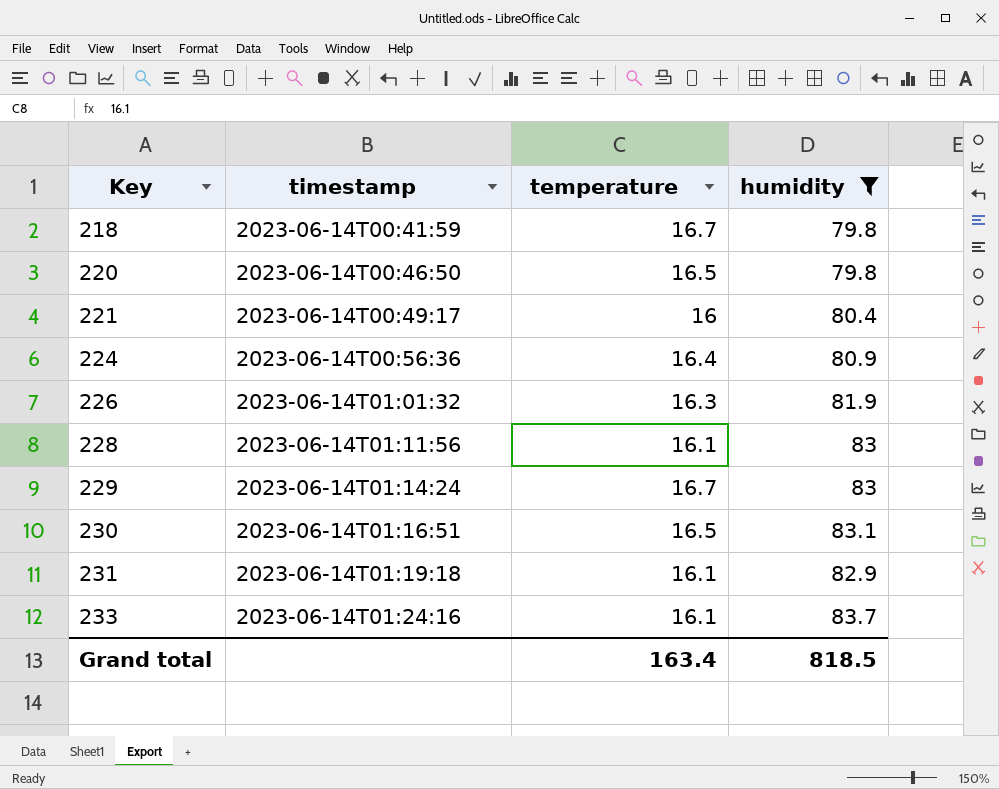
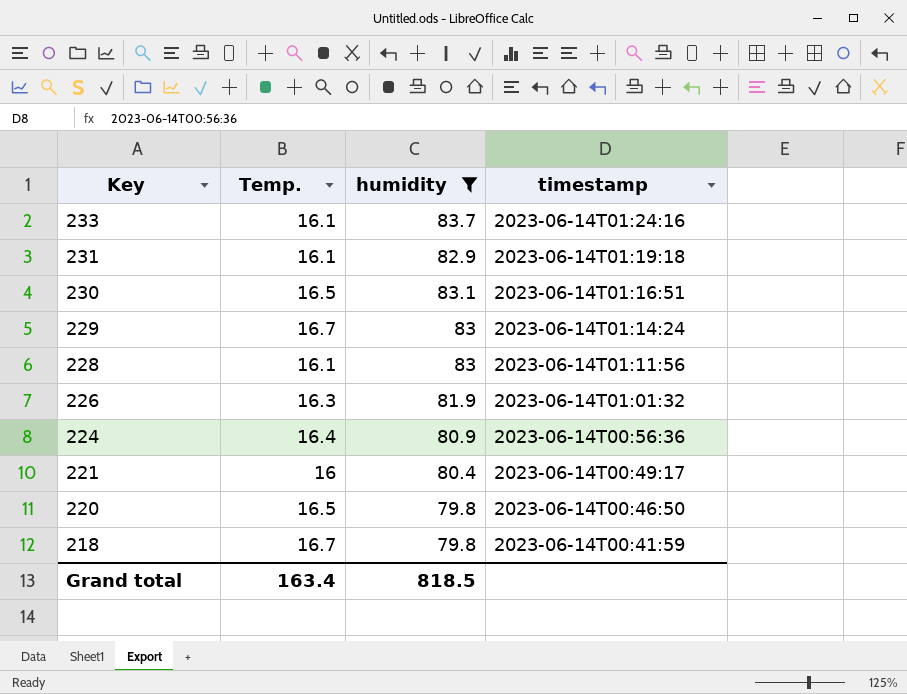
row order: Key ascending -> Key descending
column name: temperature -> Temp.
column timestamp | position: 2 -> 4

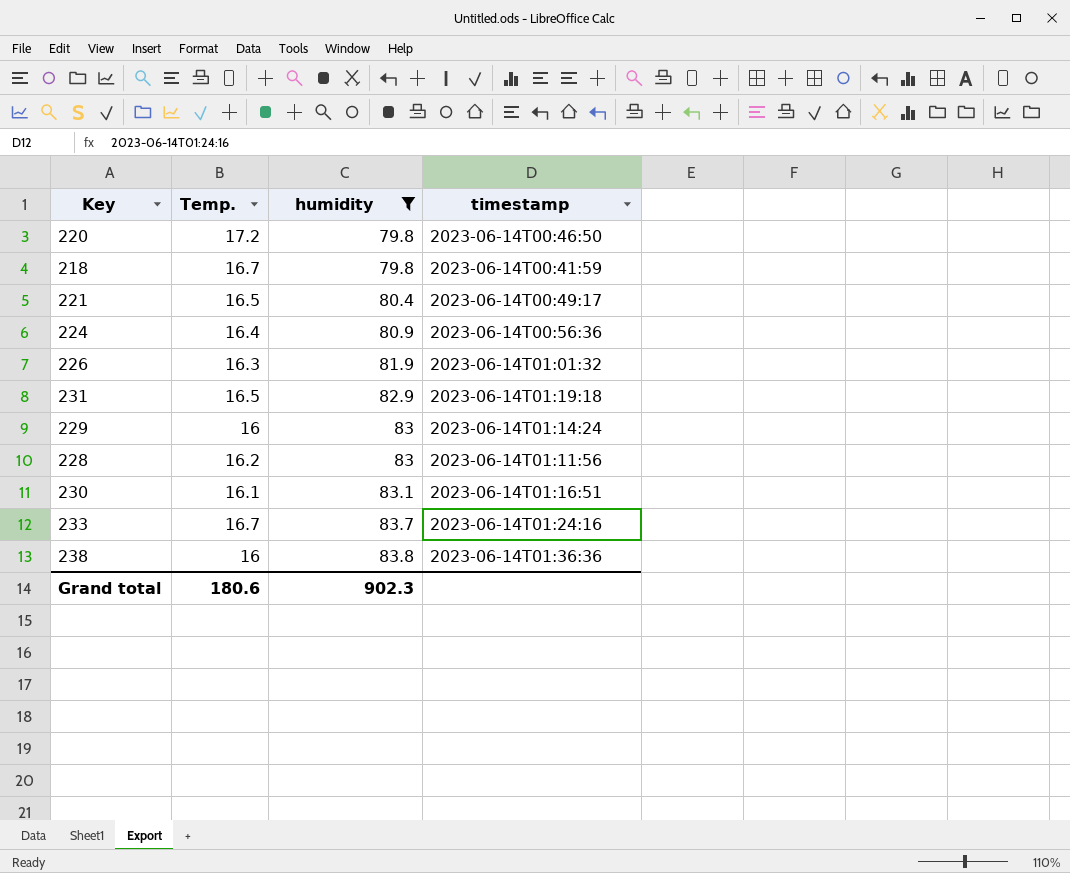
row order: Key descending -> humidity ascending
220 | Temp.: 16.5 -> 17.2
221 | Temp.: 16 -> 16.5
231 | Temp.: 16.1 -> 16.5
229 | Temp.: 16.7 -> 16
228 | Temp.: 16.1 -> 16.2
230 | Temp.: 16.5 -> 16.1
233 | Temp.: 16.1 -> 16.7
row 238: none -> 16 | 83.8 | 2023-06-14T01:36:36
Grand total | Temp.: 163.4 -> 180.6
Grand total | humidity: 818.5 -> 902.3

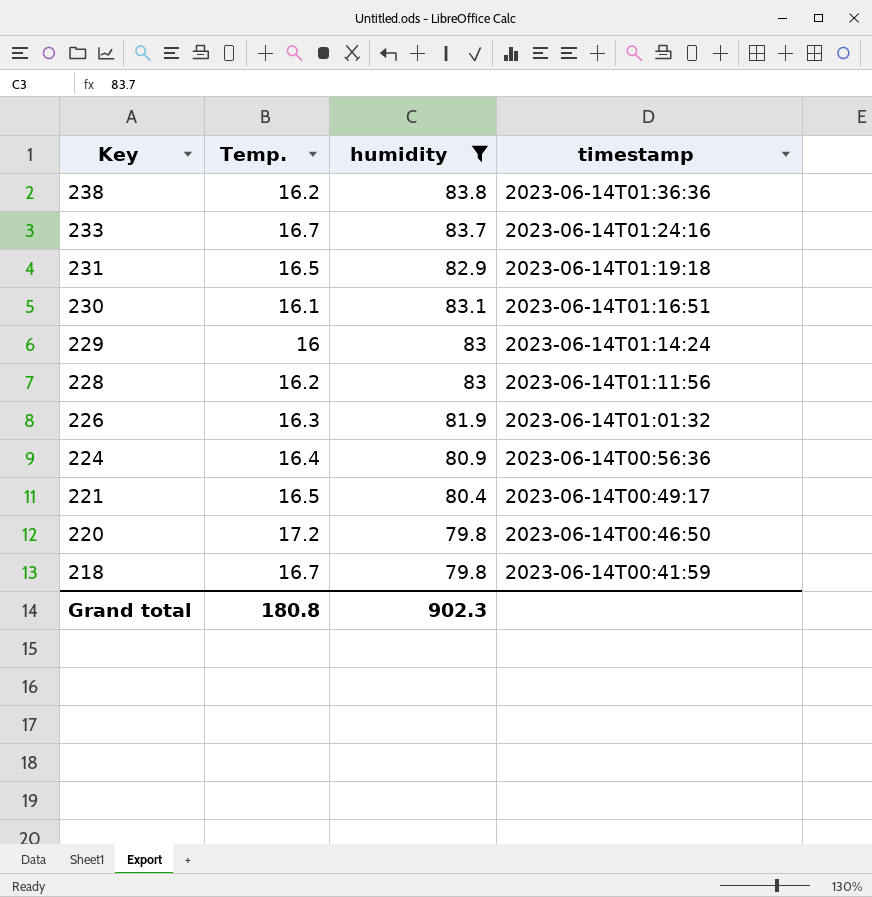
row order: humidity ascending -> Key descending
238 | Temp.: 16 -> 16.2
Grand total | Temp.: 180.6 -> 180.8

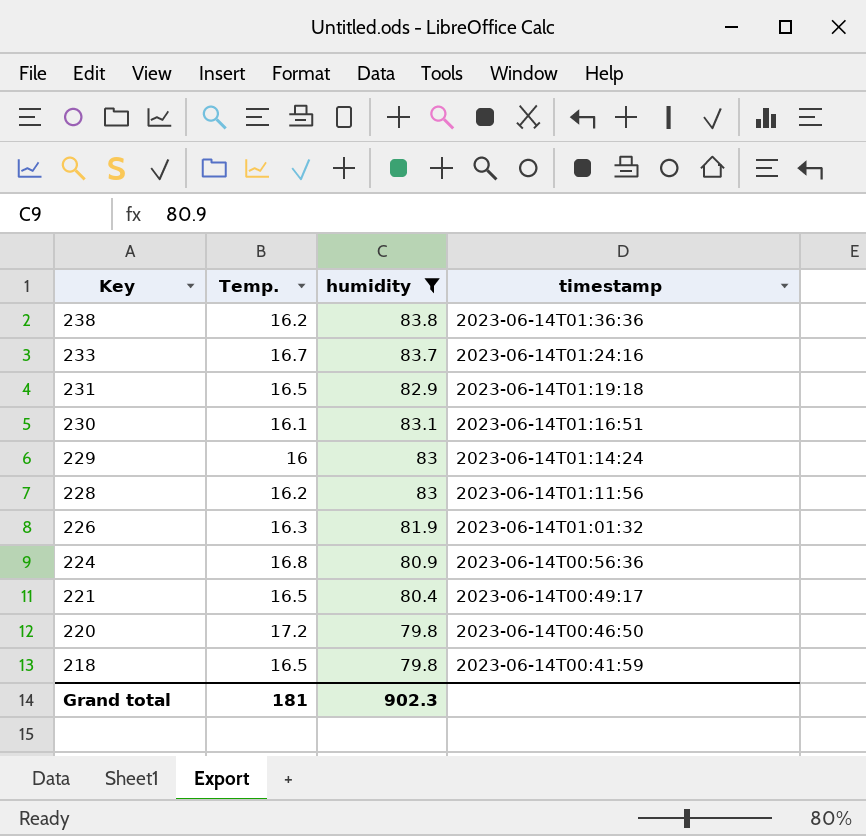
224 | Temp.: 16.4 -> 16.8
218 | Temp.: 16.7 -> 16.5
Grand total | Temp.: 180.8 -> 181

